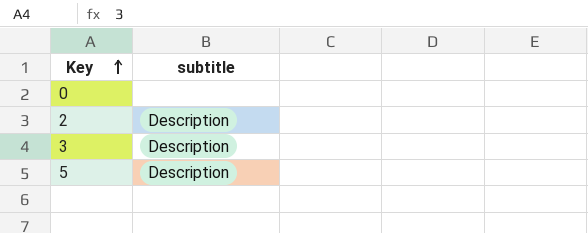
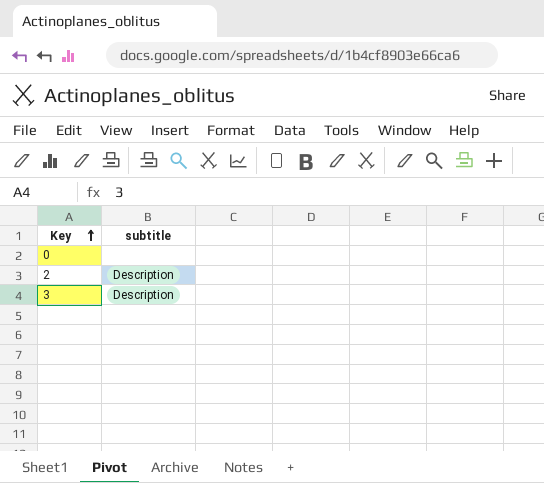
row 5: Description -> none

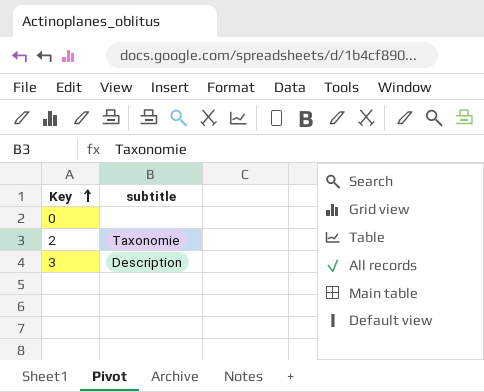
2 | subtitle: Description -> Taxonomie

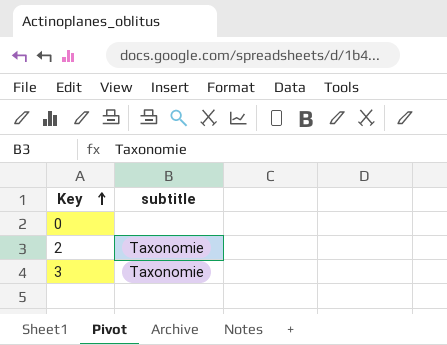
3 | subtitle: Description -> Taxonomie

